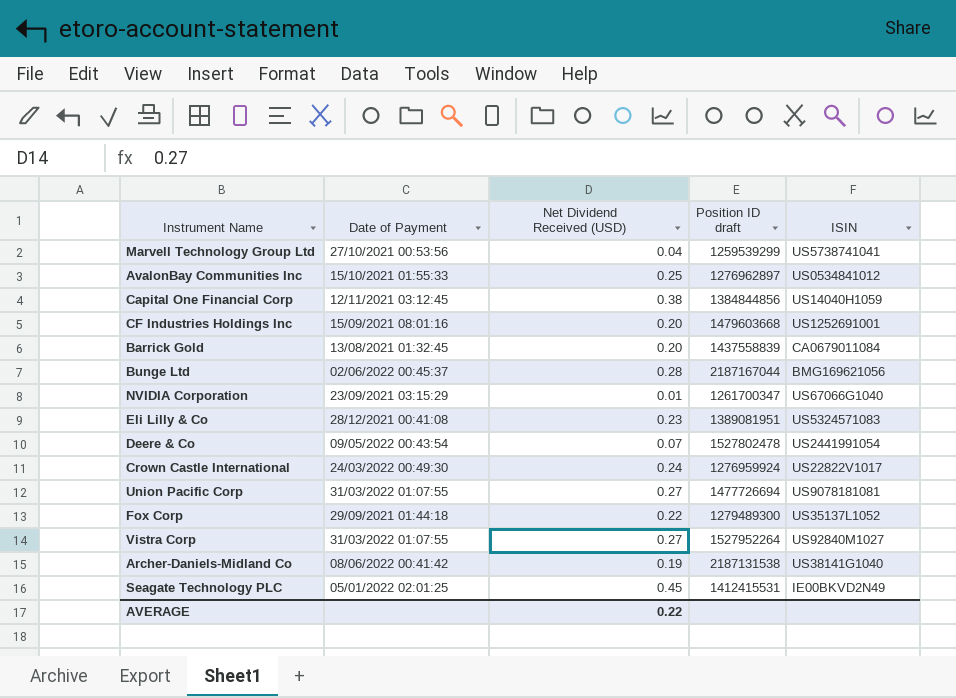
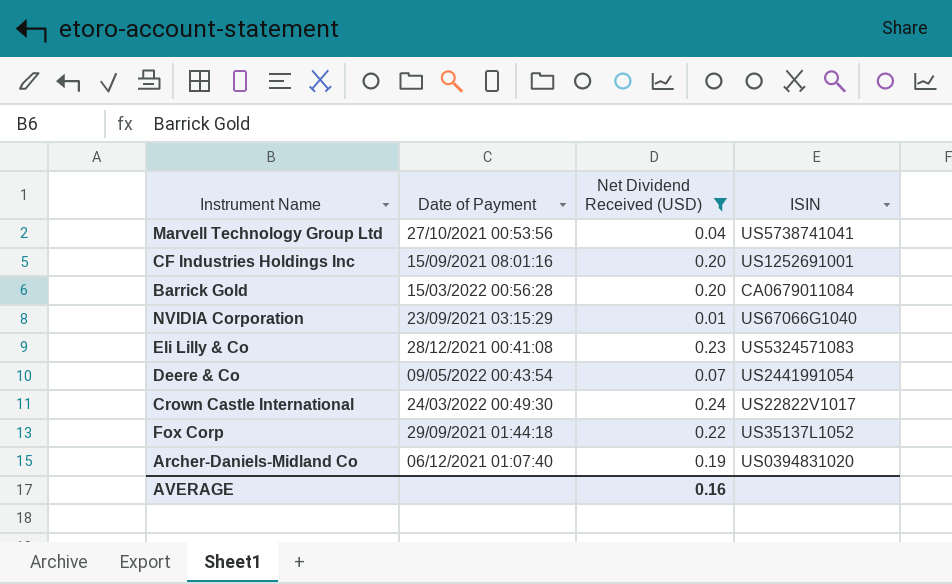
filter: none -> Net Dividend Received (USD) <= 0.24
column Position ID draft | position: 4 -> none
Barrick Gold | Date of Payment: 13/08/2021 01:32:45 -> 15/03/2022 00:56:28
Archer-Daniels-Midland Co | Date of Payment: 08/06/2022 00:41:42 -> 06/12/2021 01:07:40
Archer-Daniels-Midland Co | ISIN: US38141G1040 -> US0394831020
AVERAGE | Net Dividend Received (USD): 0.22 -> 0.16

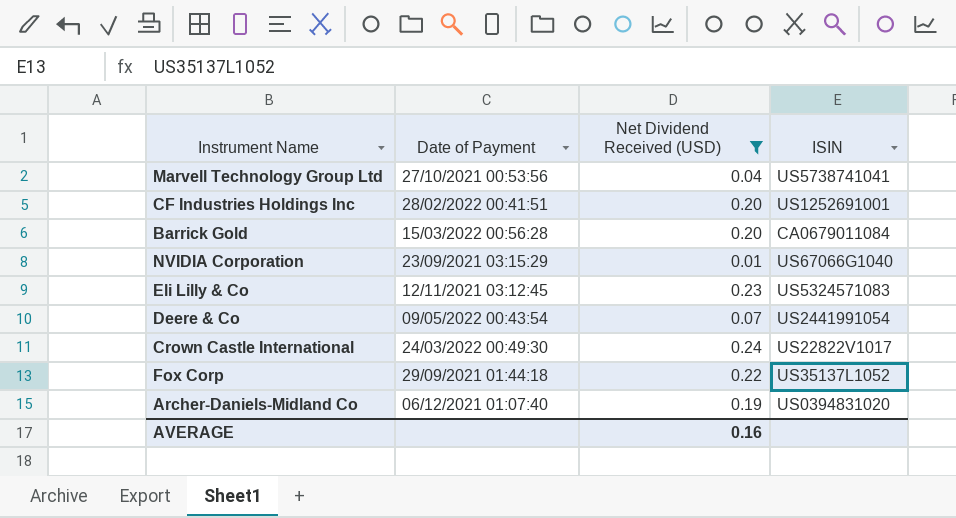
CF Industries Holdings Inc | Date of Payment: 15/09/2021 08:01:16 -> 28/02/2022 00:41:51
Eli Lilly & Co | Date of Payment: 28/12/2021 00:41:08 -> 12/11/2021 03:12:45

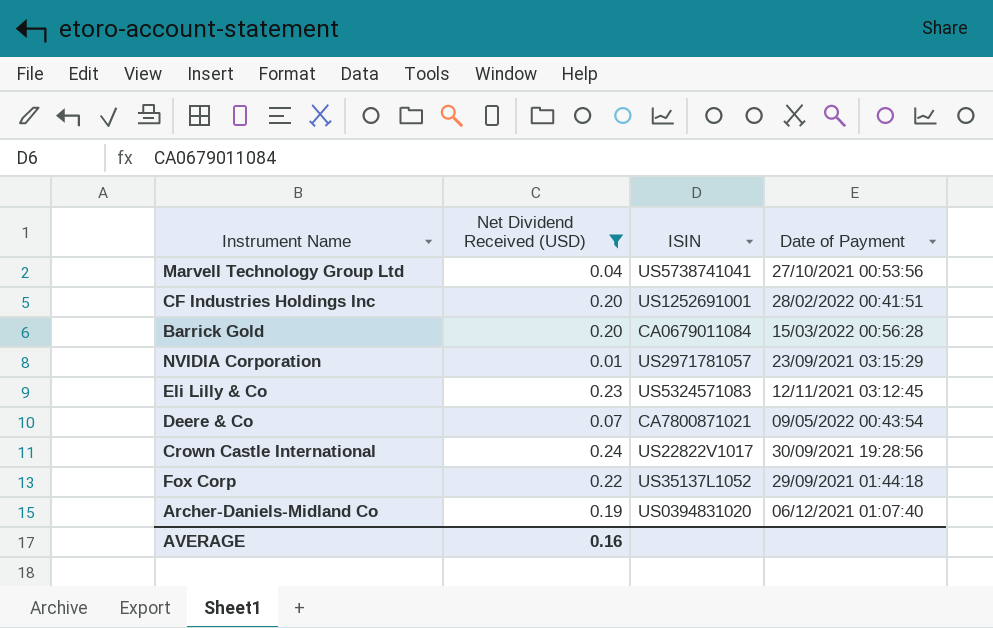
column Date of Payment | position: 2 -> 4
NVIDIA Corporation | ISIN: US67066G1040 -> US2971781057
Deere & Co | ISIN: US2441991054 -> CA7800871021
Crown Castle International | Date of Payment: 24/03/2022 00:49:30 -> 30/09/2021 19:28:56

